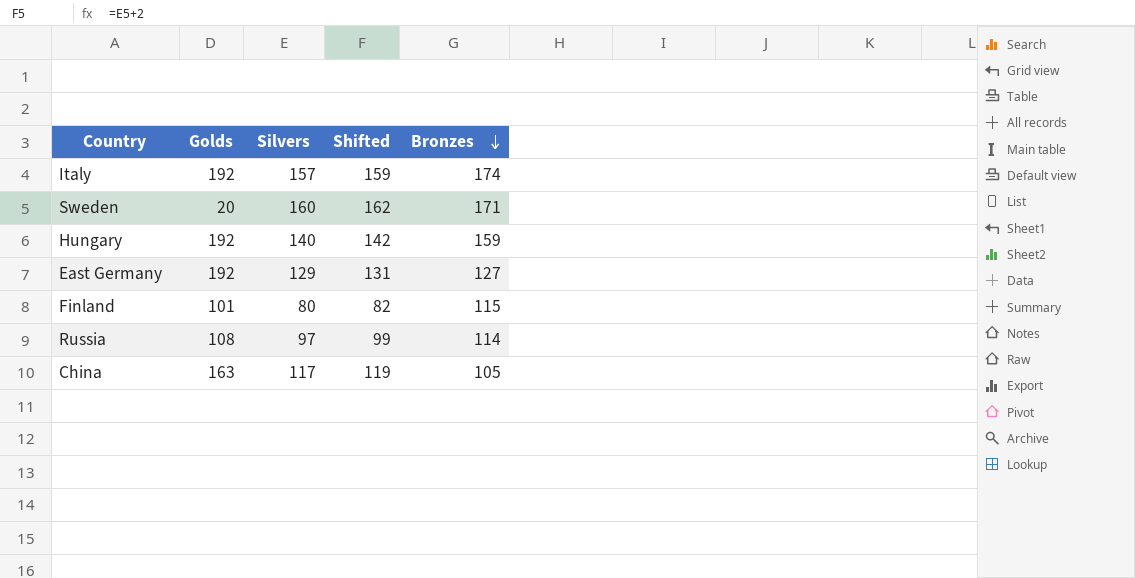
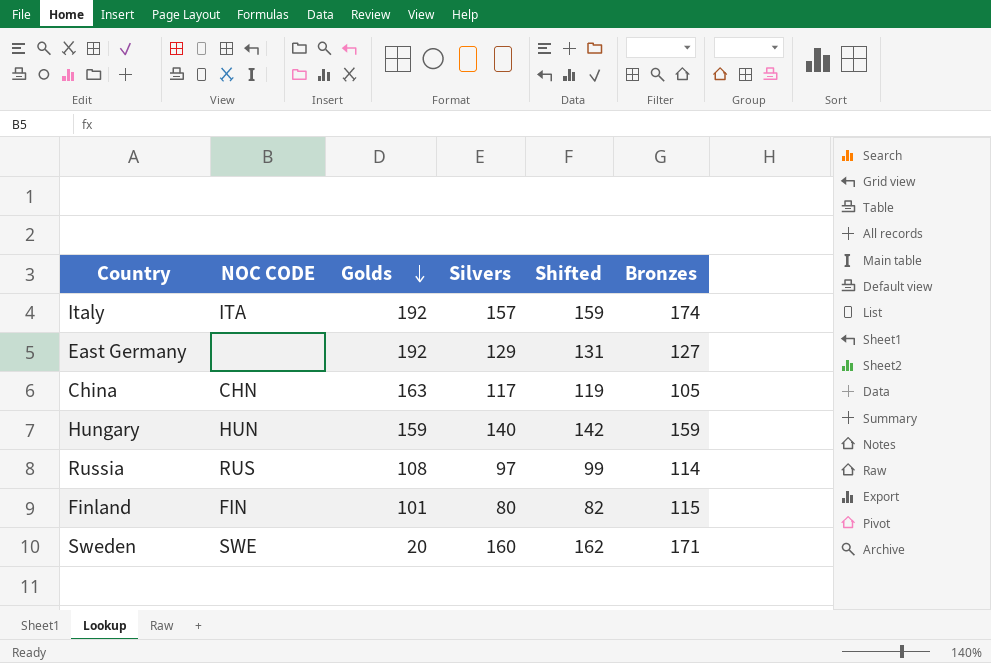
row order: Bronzes descending -> Golds descending
column NOC CODE | position: none -> 2
Hungary | Golds: 192 -> 159

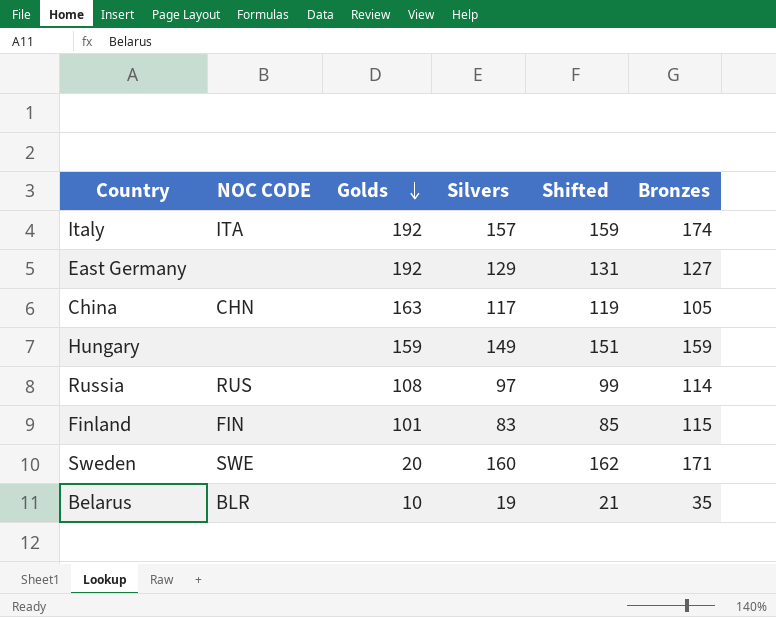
Hungary | NOC CODE: HUN -> none
Hungary | Silvers: 140 -> 149
Hungary | Shifted: 142 -> 151
Finland | Silvers: 80 -> 83
Finland | Shifted: 82 -> 85
row Belarus: none -> BLR | 10 | 19 | 21 | 35

